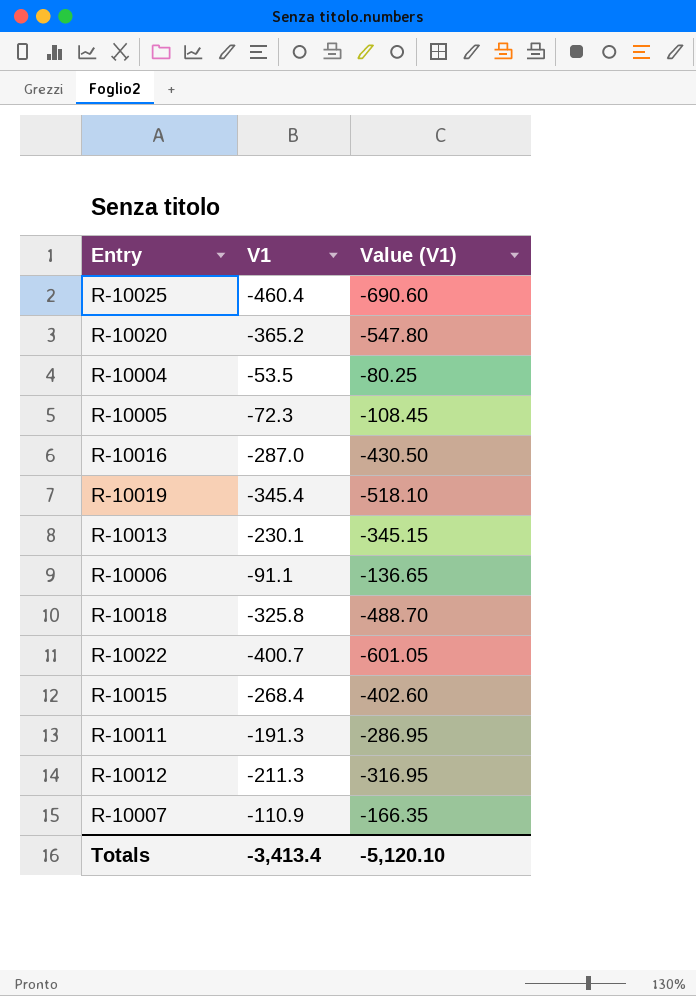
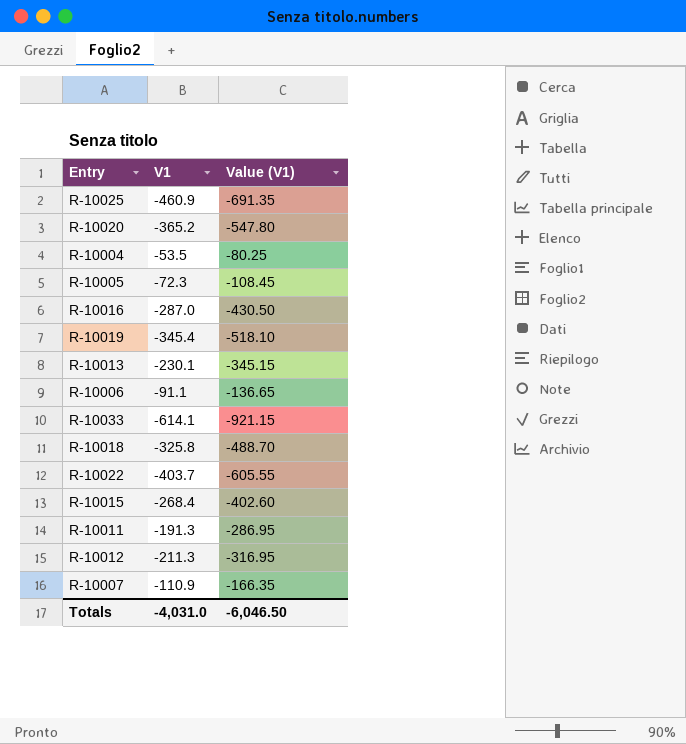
R-10025 | V1: -460.4 -> -460.9
R-10025 | Value (V1): -690.60 -> -691.35
row R-10033: none -> -614.1 | -921.15
R-10022 | V1: -400.7 -> -403.7
R-10022 | Value (V1): -601.05 -> -605.55
Totals | V1: -3,413.4 -> -4,031.0
Totals | Value (V1): -5,120.10 -> -6,046.50

